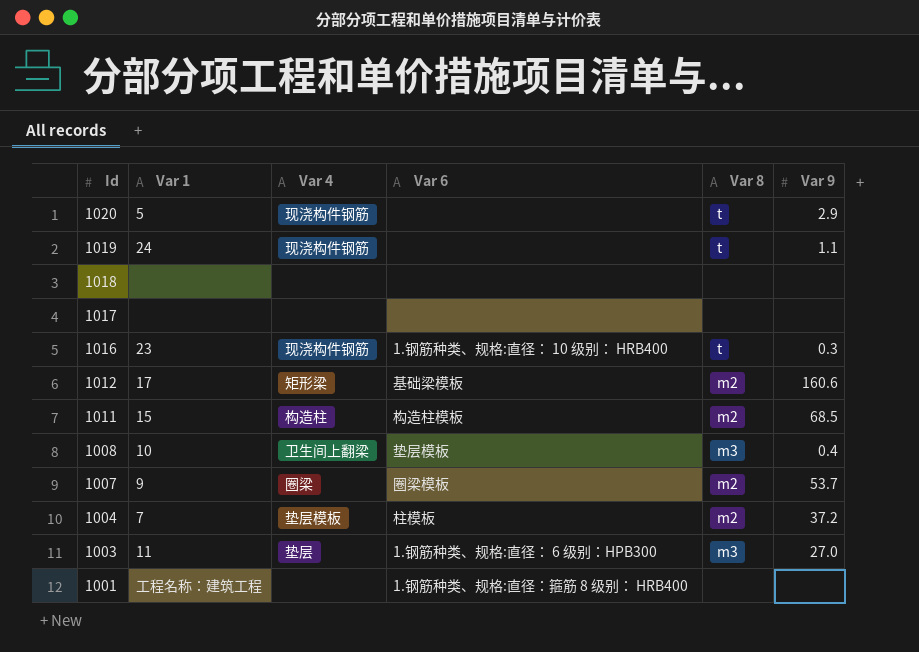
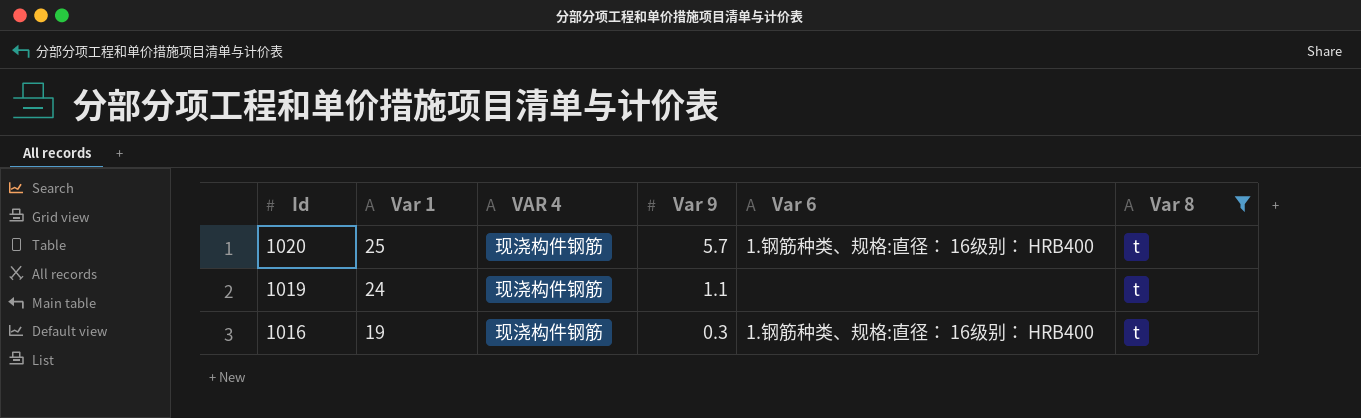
filter: none -> Var 8 = t
column name: Var 4 -> VAR 4
column Var 9 | position: 6 -> 4
1020 | Var 1: 5 -> 25
1020 | Var 9: 2.9 -> 5.7
1020 | Var 6: none -> 1.钢筋种类、规格:直径： 16级别： HRB400
1016 | Var 1: 23 -> 19
1016 | Var 6: 1.钢筋种类、规格:直径： 10 级别： HRB400 -> 1.钢筋种类、规格:直径： 16级别： HRB400

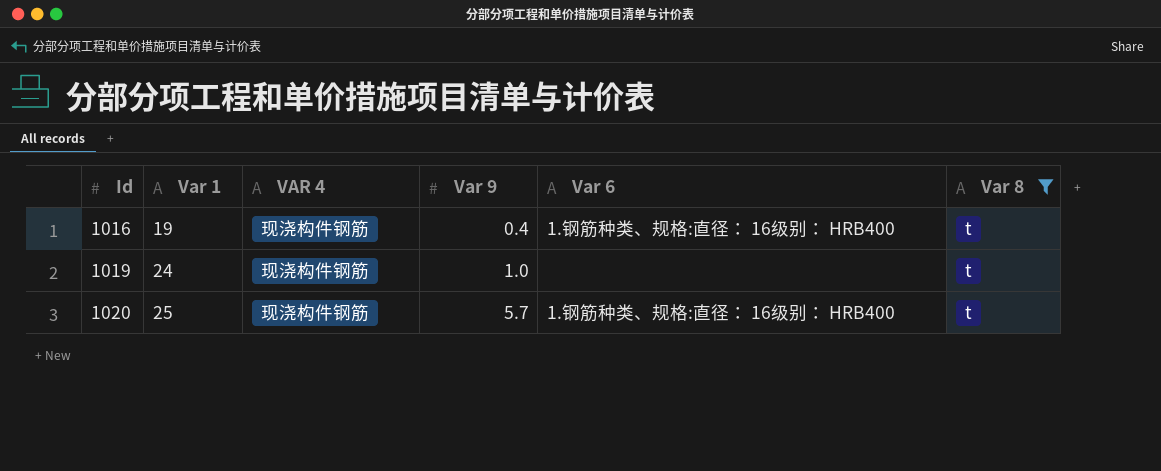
row order: Id descending -> Id ascending
1016 | Var 9: 0.3 -> 0.4
1019 | Var 9: 1.1 -> 1.0

